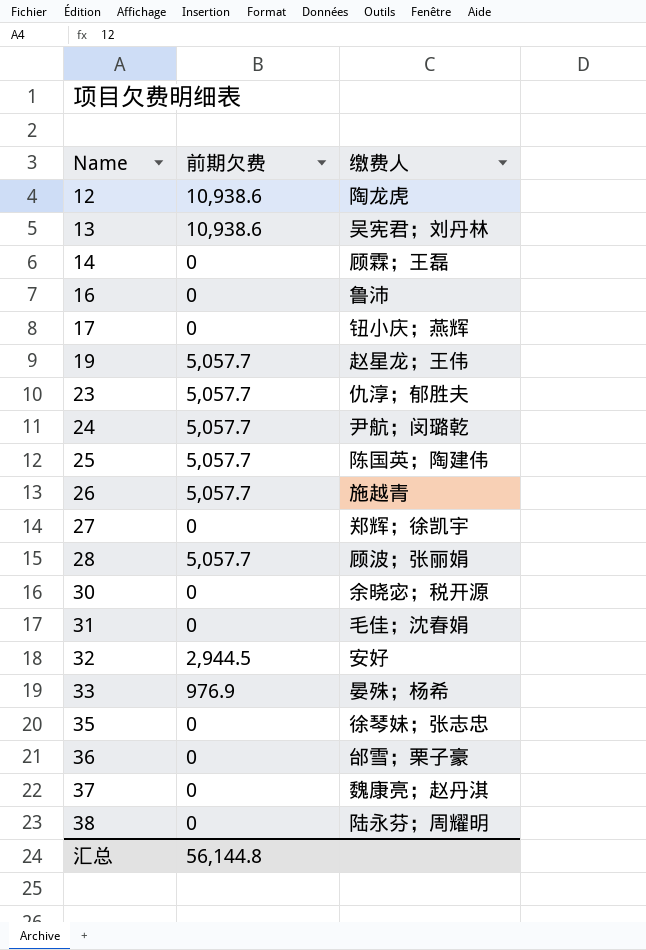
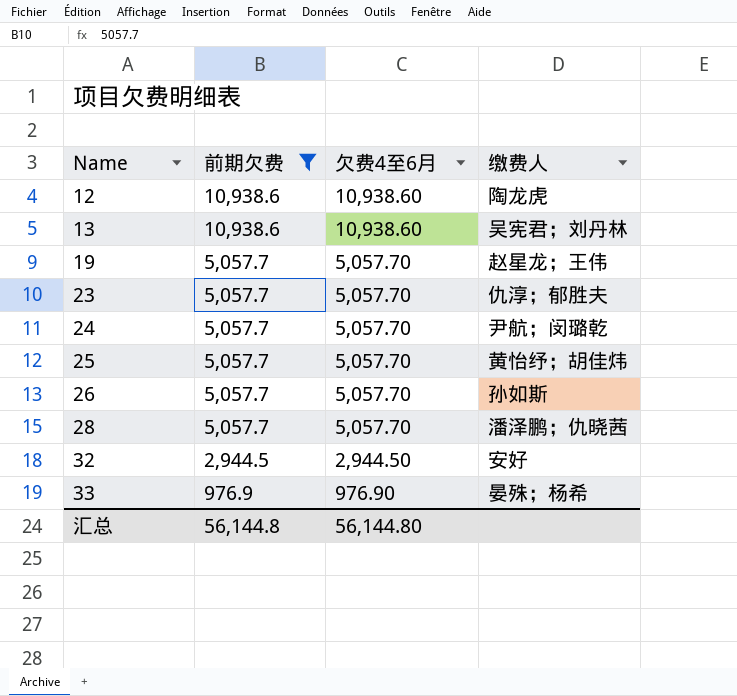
filter: none -> 前期欠费 != 0
column 欠费4至6月 | position: none -> 3
25 | 缴费人: 陈国英；陶建伟 -> 黄怡纾；胡佳炜
26 | 缴费人: 施越青 -> 孙如斯
28 | 缴费人: 顾波；张丽娟 -> 潘泽鹏；仇晓茜

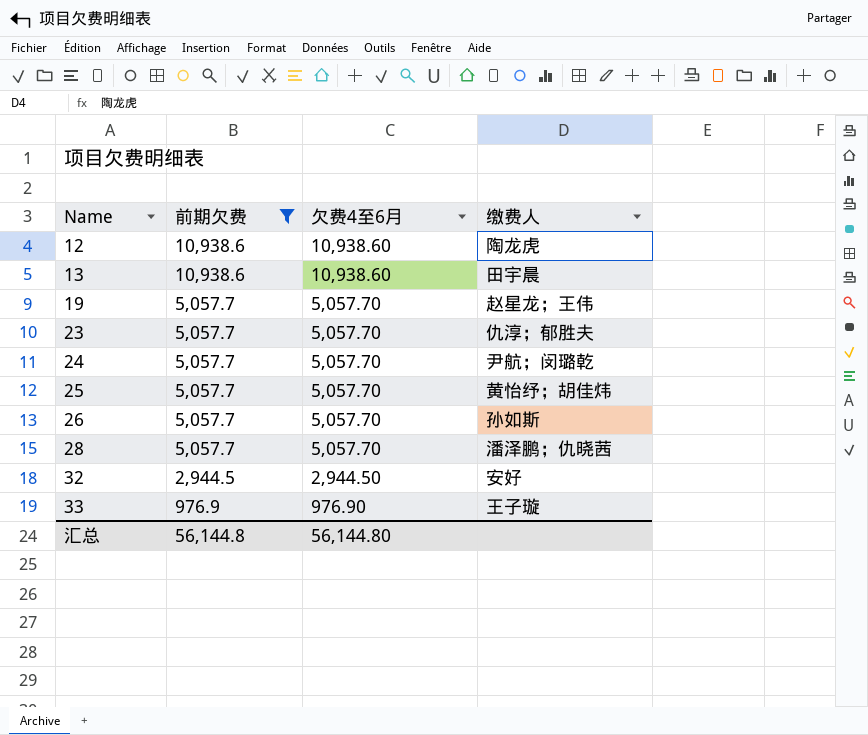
13 | 缴费人: 吴宪君；刘丹林 -> 田宇晨
33 | 缴费人: 晏殊；杨希 -> 王子璇

